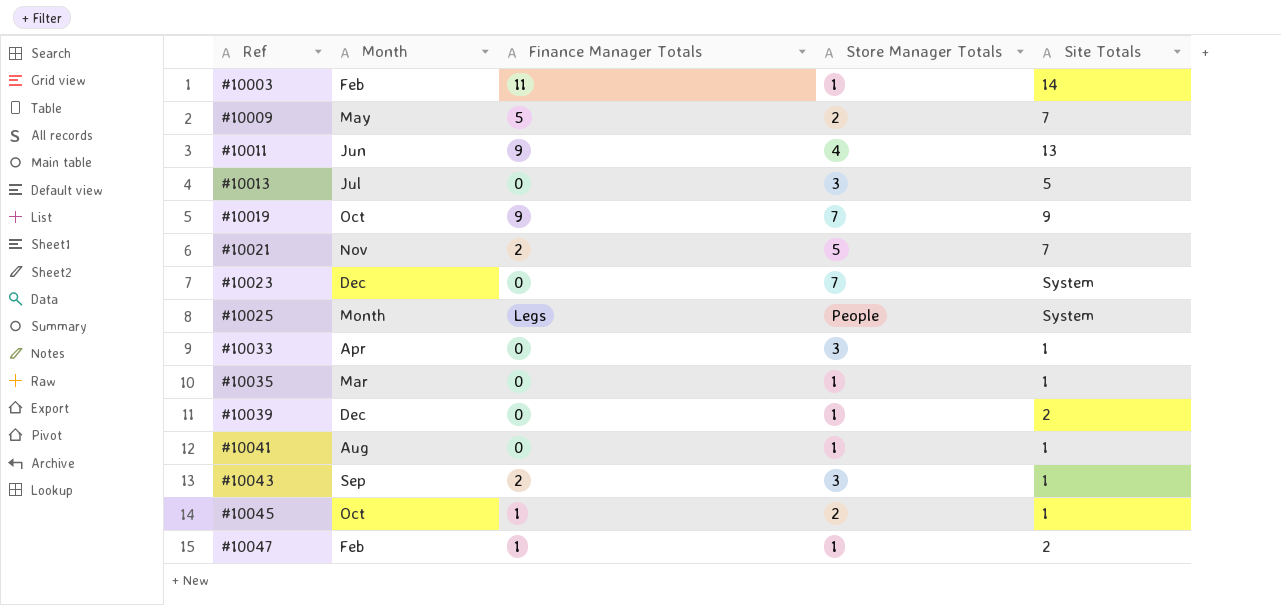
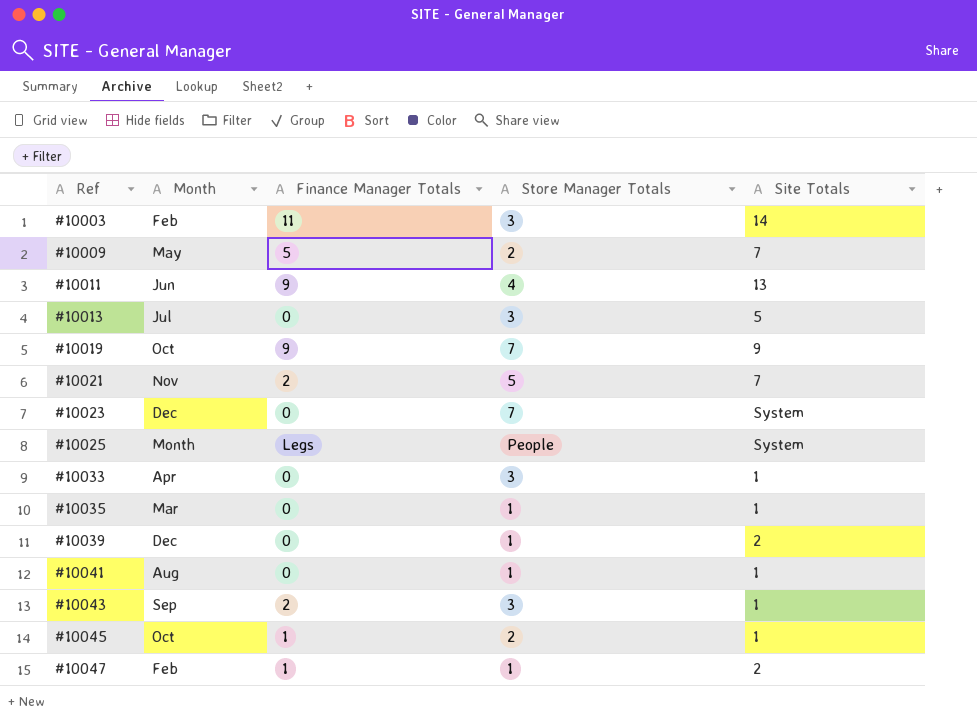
#10003 | Store Manager Totals: 1 -> 3

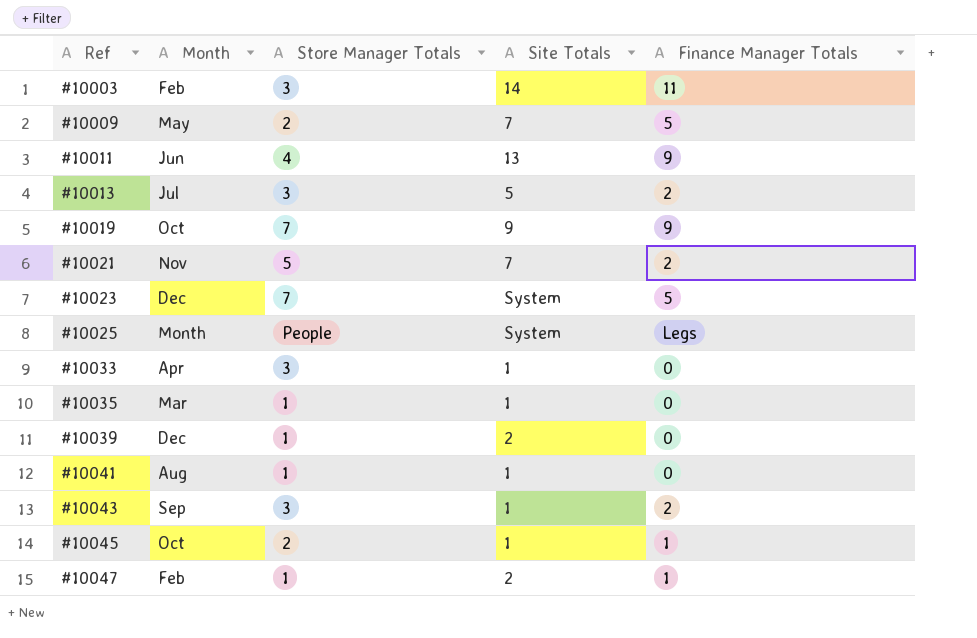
column Finance Manager Totals | position: 3 -> 5
#10013 | Finance Manager Totals: 0 -> 2
#10023 | Finance Manager Totals: 0 -> 5

